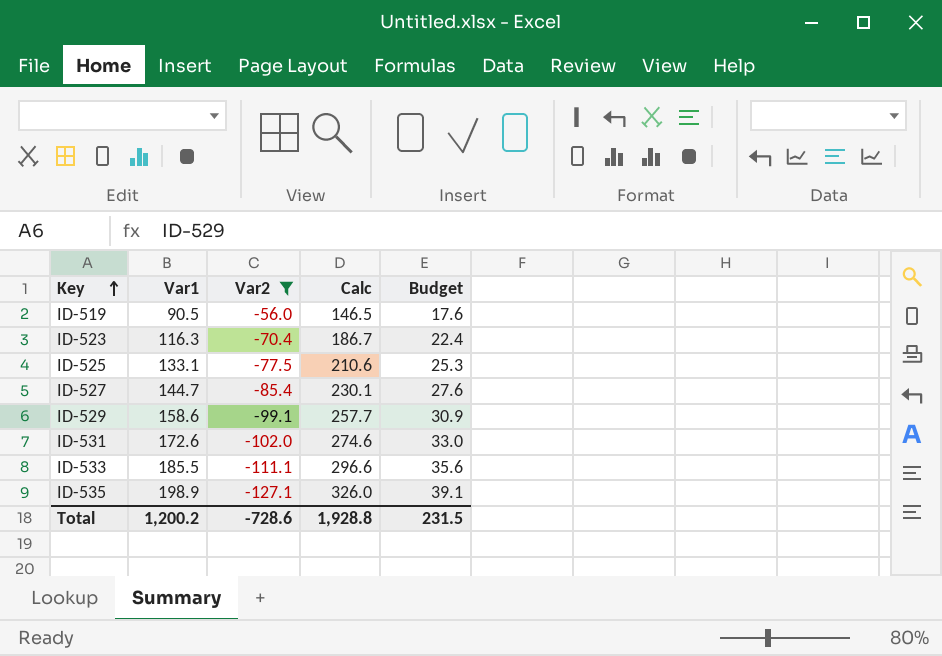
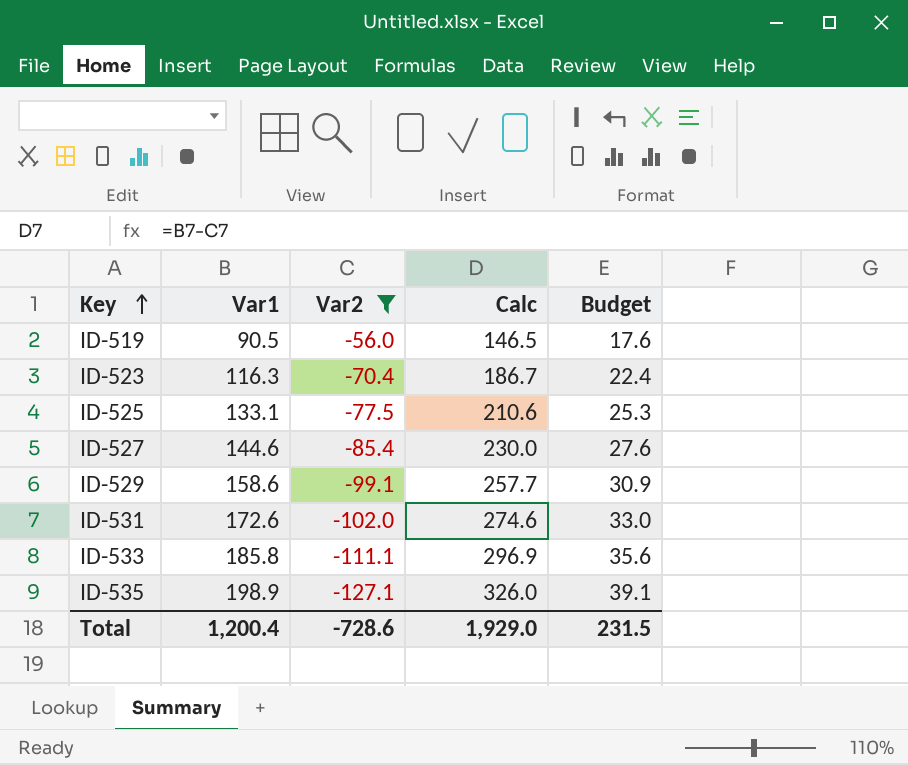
ID-527 | Var1: 144.7 -> 144.6
ID-527 | Calc: 230.1 -> 230.0
ID-533 | Var1: 185.5 -> 185.8
ID-533 | Calc: 296.6 -> 296.9
Total | Var1: 1,200.2 -> 1,200.4
Total | Calc: 1,928.8 -> 1,929.0

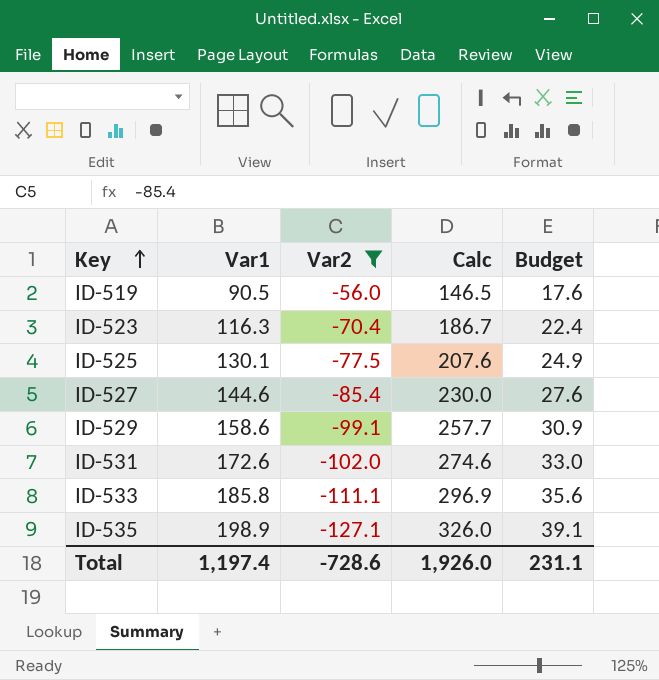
ID-525 | Var1: 133.1 -> 130.1
ID-525 | Calc: 210.6 -> 207.6
ID-525 | Budget: 25.3 -> 24.9
Total | Var1: 1,200.4 -> 1,197.4
Total | Calc: 1,929.0 -> 1,926.0
Total | Budget: 231.5 -> 231.1

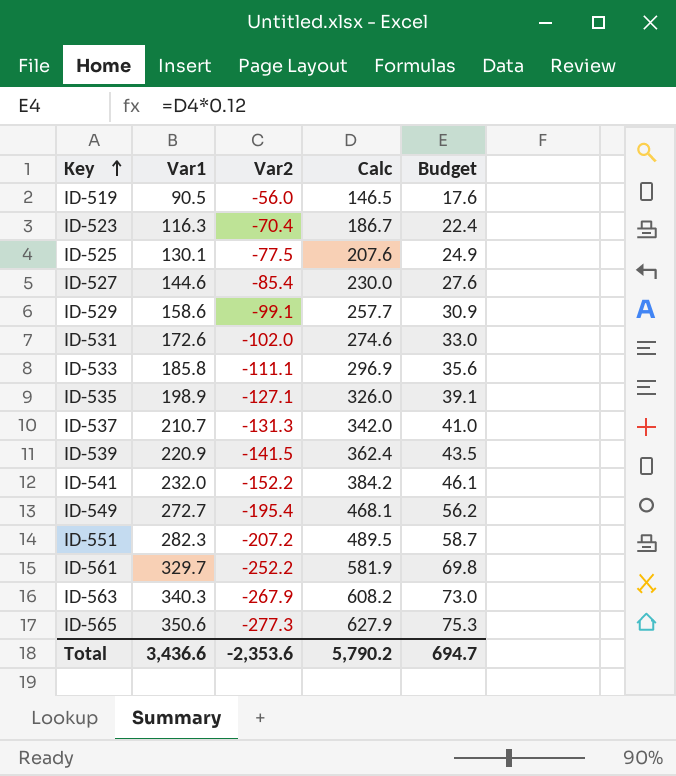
filter: Var2 >= -127.1 -> none
Total | Var1: 1,197.4 -> 3,436.6
Total | Var2: -728.6 -> -2,353.6
Total | Calc: 1,926.0 -> 5,790.2
Total | Budget: 231.1 -> 694.7

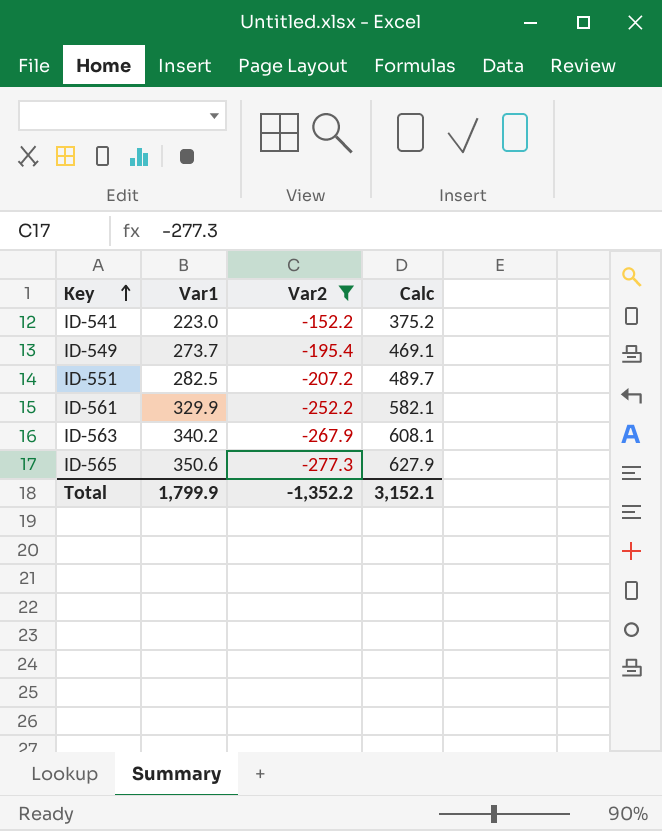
filter: none -> Var2 <= -152.2
column Budget | formula: [Calc] * 0.12 -> none
ID-541 | Var1: 232.0 -> 223.0
ID-541 | Calc: 384.2 -> 375.2
ID-549 | Var1: 272.7 -> 273.7
ID-549 | Calc: 468.1 -> 469.1
ID-551 | Var1: 282.3 -> 282.5
ID-551 | Calc: 489.5 -> 489.7
ID-561 | Var1: 329.7 -> 329.9
ID-561 | Calc: 581.9 -> 582.1
ID-563 | Var1: 340.3 -> 340.2
ID-563 | Calc: 608.2 -> 608.1
Total | Var1: 3,436.6 -> 1,799.9
Total | Var2: -2,353.6 -> -1,352.2
Total | Calc: 5,790.2 -> 3,152.1

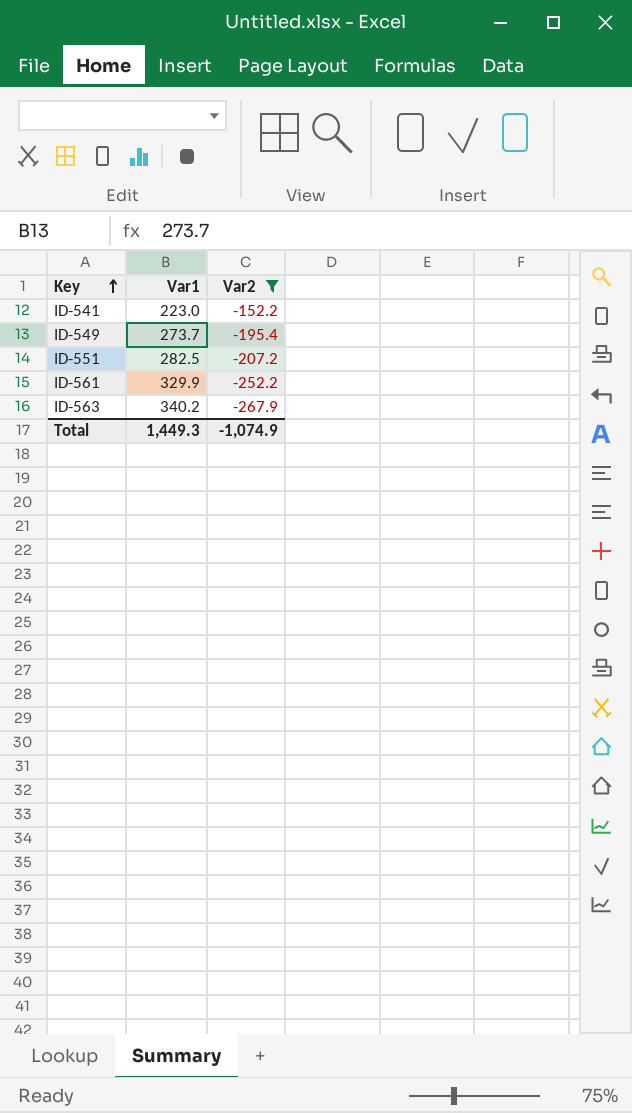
column Calc | formula: [Var1] - [Var2] -> none
row ID-565: 350.6 | -277.3 | 627.9 -> none
Total | Var1: 1,799.9 -> 1,449.3
Total | Var2: -1,352.2 -> -1,074.9

